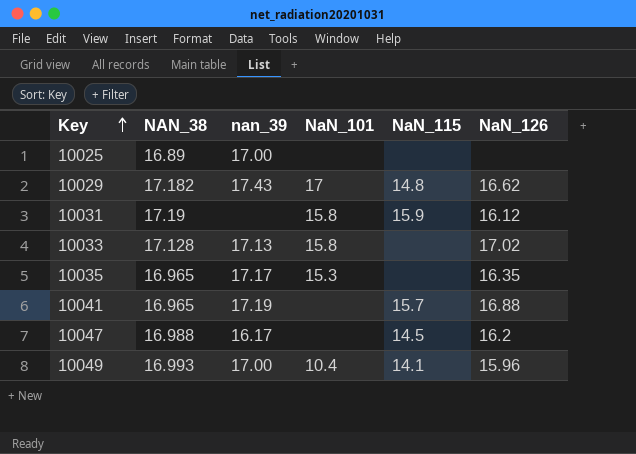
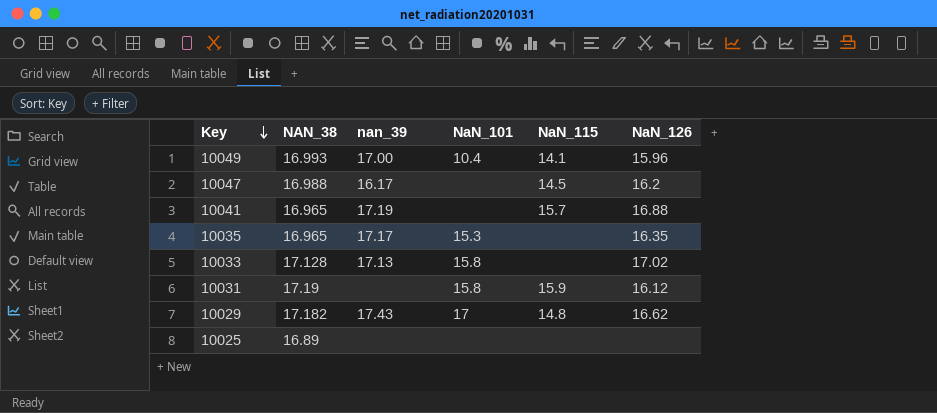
row order: Key ascending -> Key descending
10025 | nan_39: 17.00 -> none

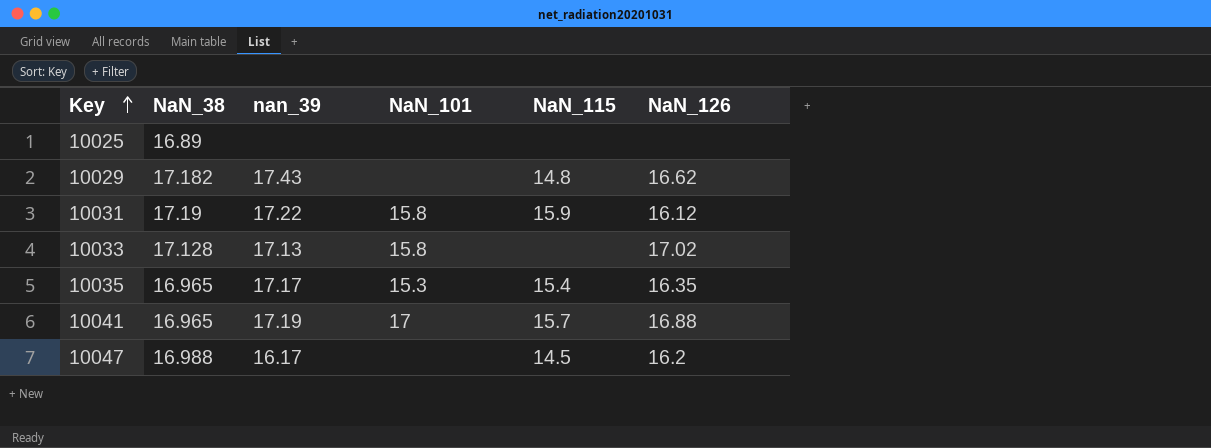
row order: Key descending -> Key ascending
column name: NAN_38 -> NaN_38
row 10049: 16.993 | 17.00 | 10.4 | 14.1 | 15.96 -> none
10029 | NaN_101: 17 -> none
10031 | nan_39: none -> 17.22
10035 | NaN_115: none -> 15.4
10041 | NaN_101: none -> 17

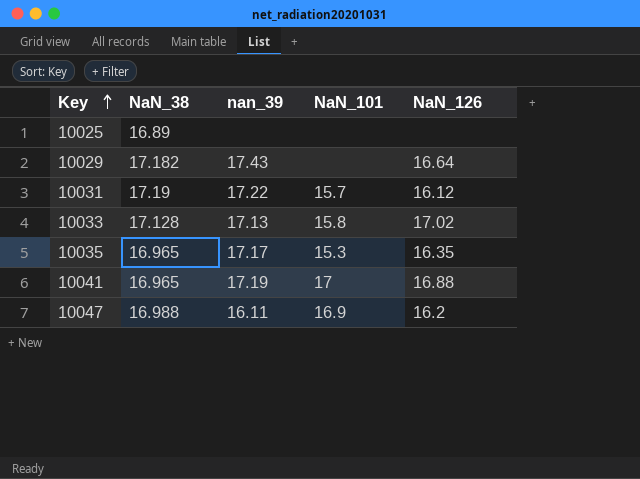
column NaN_115 | position: 5 -> none
10029 | NaN_126: 16.62 -> 16.64
10031 | NaN_101: 15.8 -> 15.7
10047 | nan_39: 16.17 -> 16.11
10047 | NaN_101: none -> 16.9

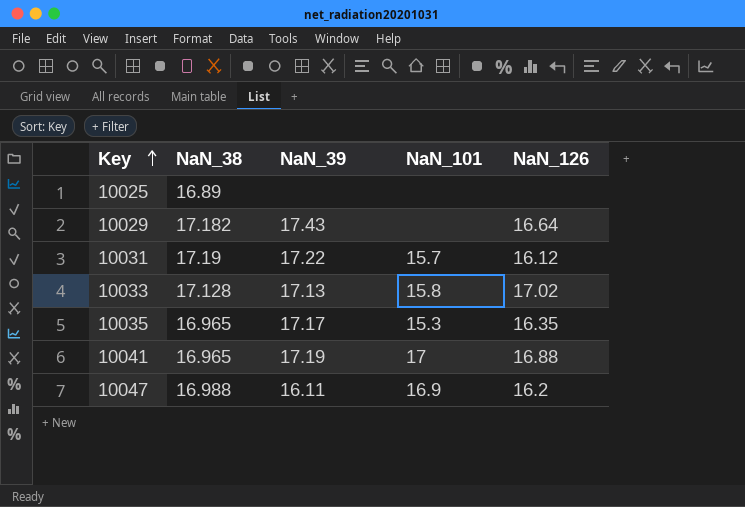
column name: nan_39 -> NaN_39

